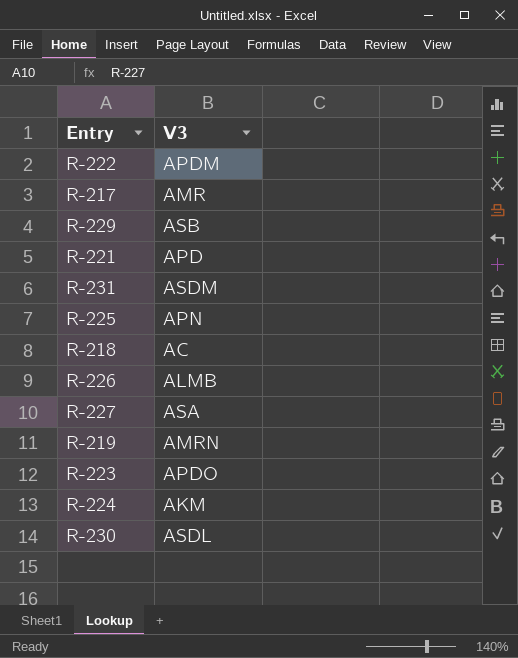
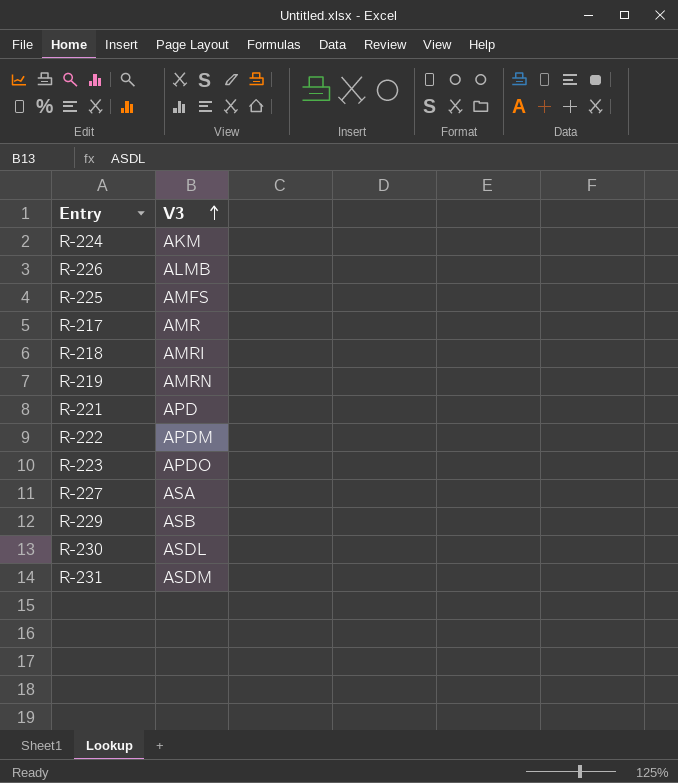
row order: none -> V3 ascending
R-225 | V3: APN -> AMFS
R-218 | V3: AC -> AMRI

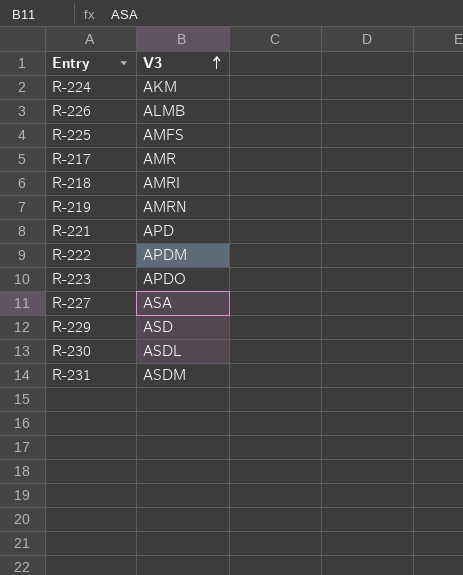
R-229 | V3: ASB -> ASD

